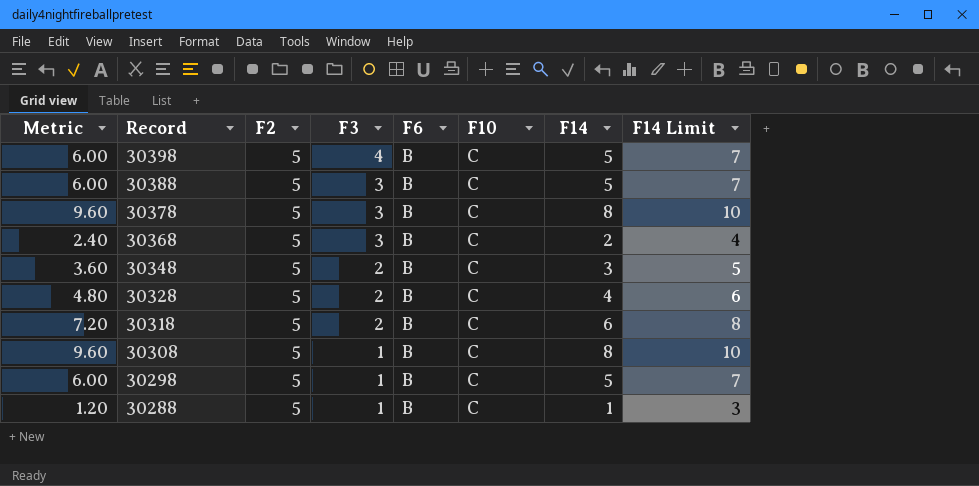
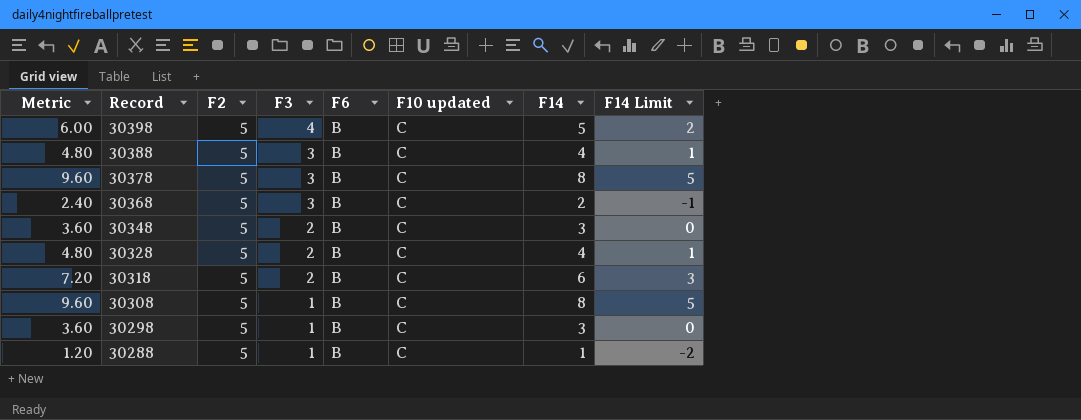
column name: F10 -> F10 updated
column F14 Limit | formula: [F14] + 2 -> [F14] - 3
30388 | Metric: 6.00 -> 4.80
30388 | F14: 5 -> 4
30298 | Metric: 6.00 -> 3.60
30298 | F14: 5 -> 3

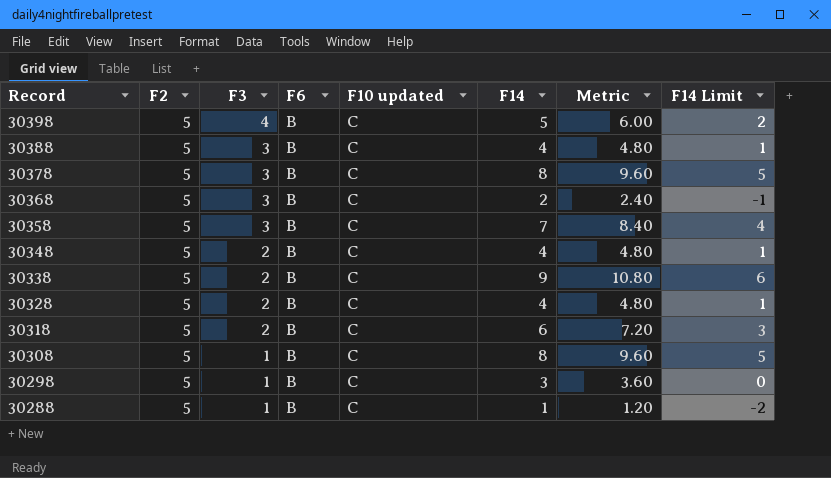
column Metric | position: 1 -> 7
row 30358: none -> 5 | 3 | B | C | 7 | 8.40 | 4
30348 | F14: 3 -> 4
30348 | Metric: 3.60 -> 4.80
30348 | F14 Limit: 0 -> 1
row 30338: none -> 5 | 2 | B | C | 9 | 10.80 | 6

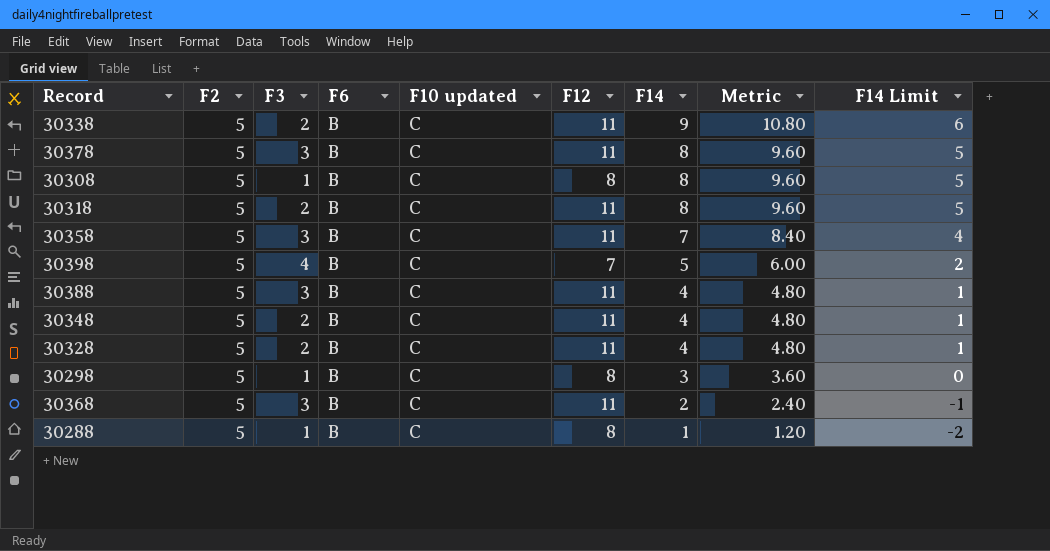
row order: Record descending -> F14 descending
column F12 | position: none -> 6
30318 | F14: 6 -> 8
30318 | Metric: 7.20 -> 9.60
30318 | F14 Limit: 3 -> 5

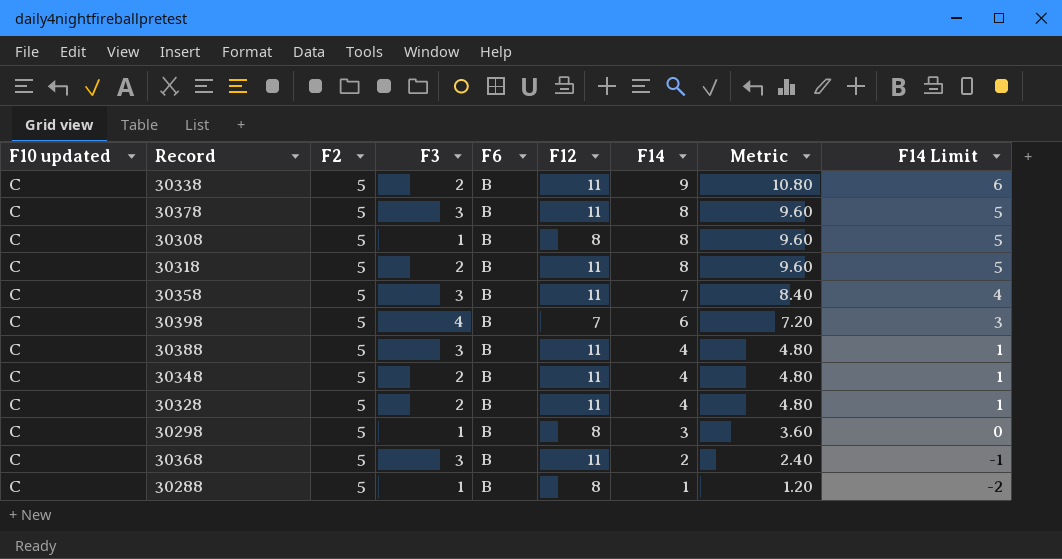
column F10 updated | position: 5 -> 1
30398 | F14: 5 -> 6
30398 | Metric: 6.00 -> 7.20
30398 | F14 Limit: 2 -> 3

